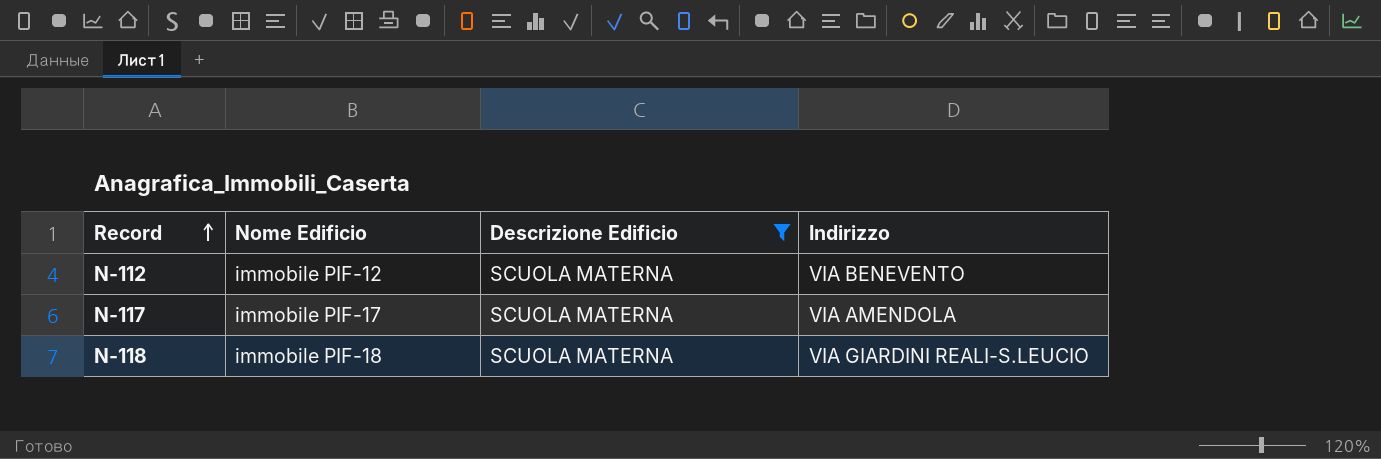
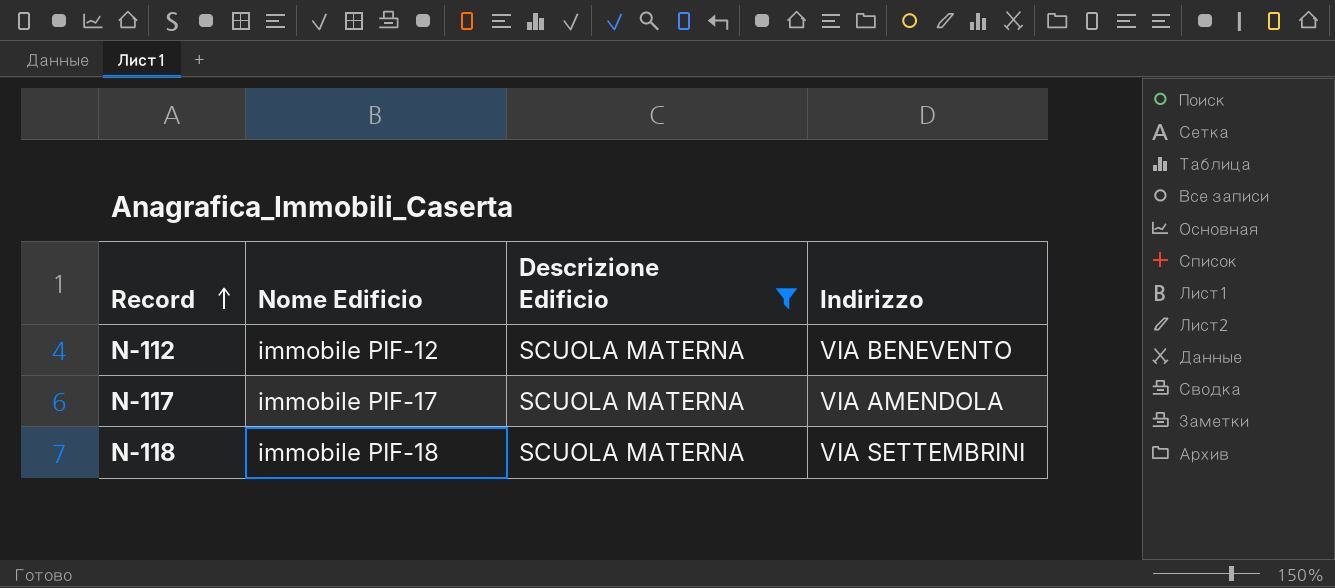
N-118 | Indirizzo: VIA GIARDINI REALI-S.LEUCIO -> VIA SETTEMBRINI

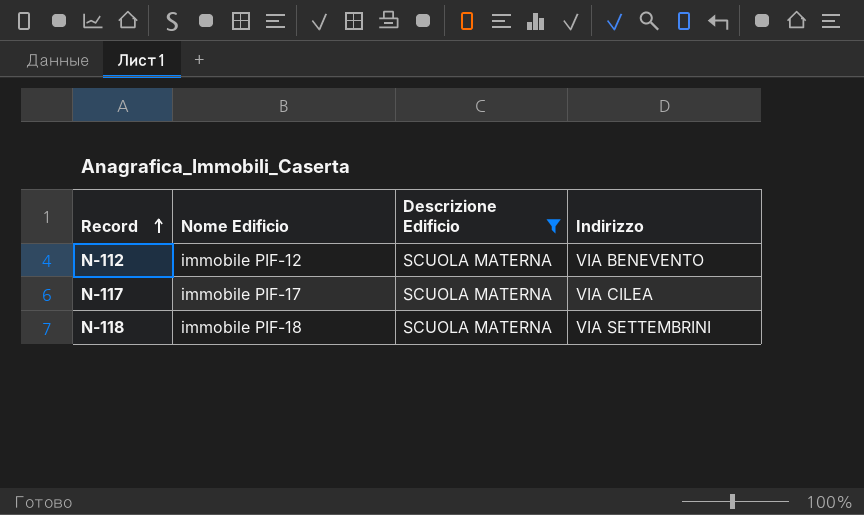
N-117 | Indirizzo: VIA AMENDOLA -> VIA CILEA

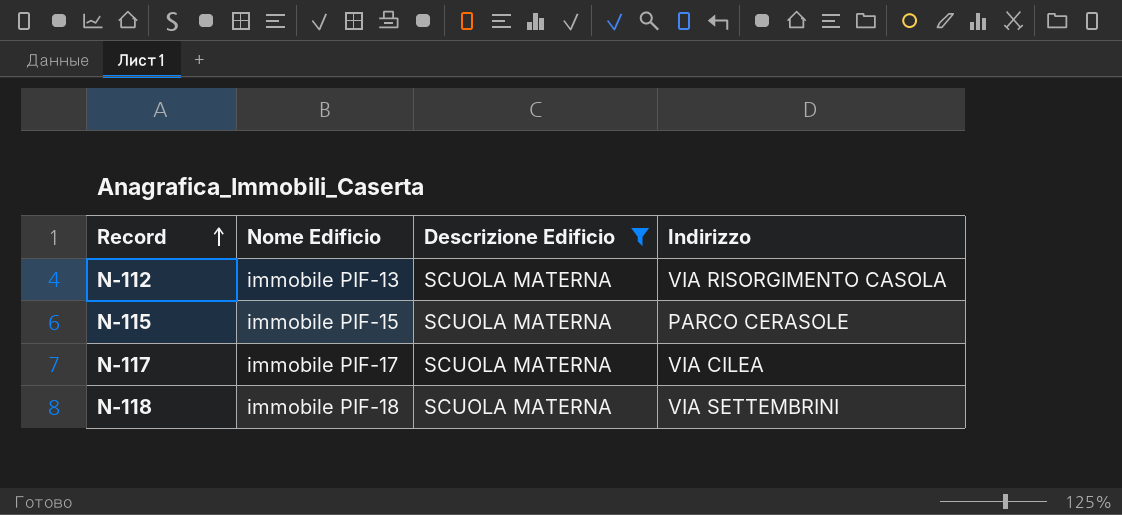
N-112 | Nome Edificio: immobile PIF-12 -> immobile PIF-13
N-112 | Indirizzo: VIA BENEVENTO -> VIA RISORGIMENTO CASOLA
row N-115: none -> immobile PIF-15 | SCUOLA MATERNA | PARCO CERASOLE

